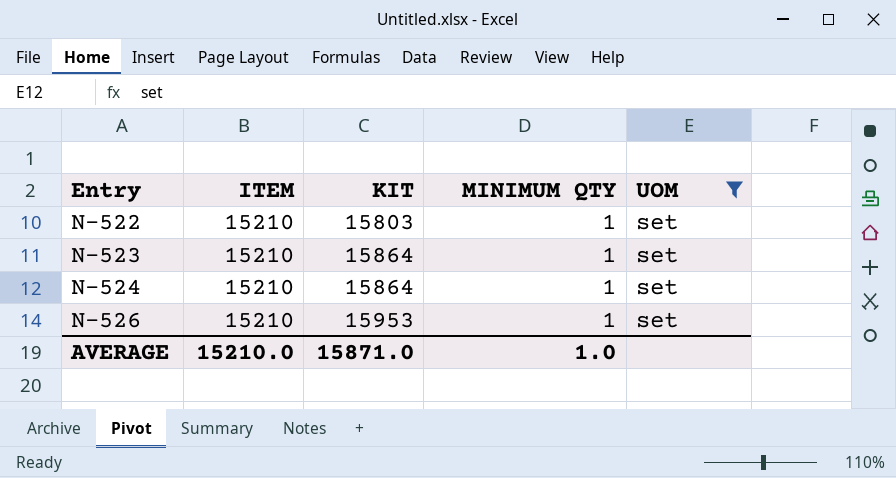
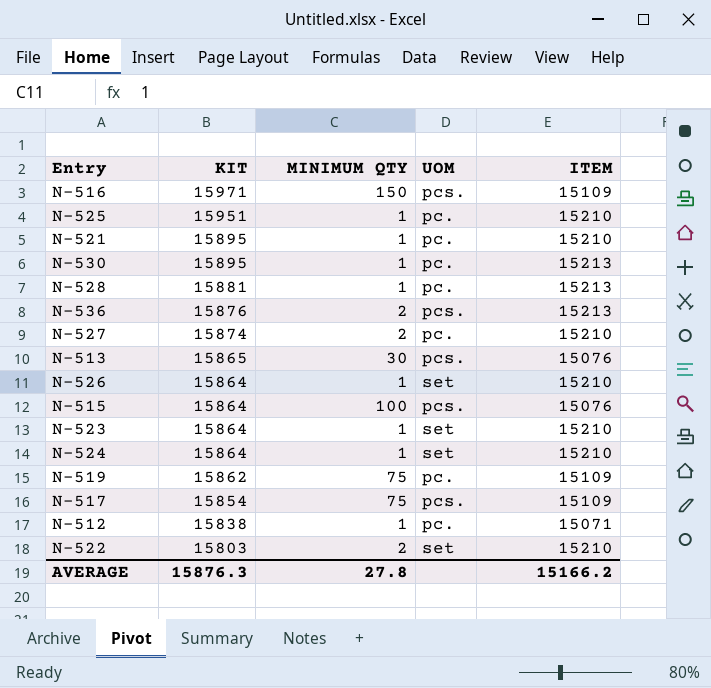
filter: UOM = set -> none
row order: Entry ascending -> KIT descending
column ITEM | position: 2 -> 5
N-526 | KIT: 15953 -> 15864
N-522 | MINIMUM QTY: 1 -> 2
AVERAGE | KIT: 15871.0 -> 15876.3
AVERAGE | MINIMUM QTY: 1.0 -> 27.8
AVERAGE | ITEM: 15210.0 -> 15166.2

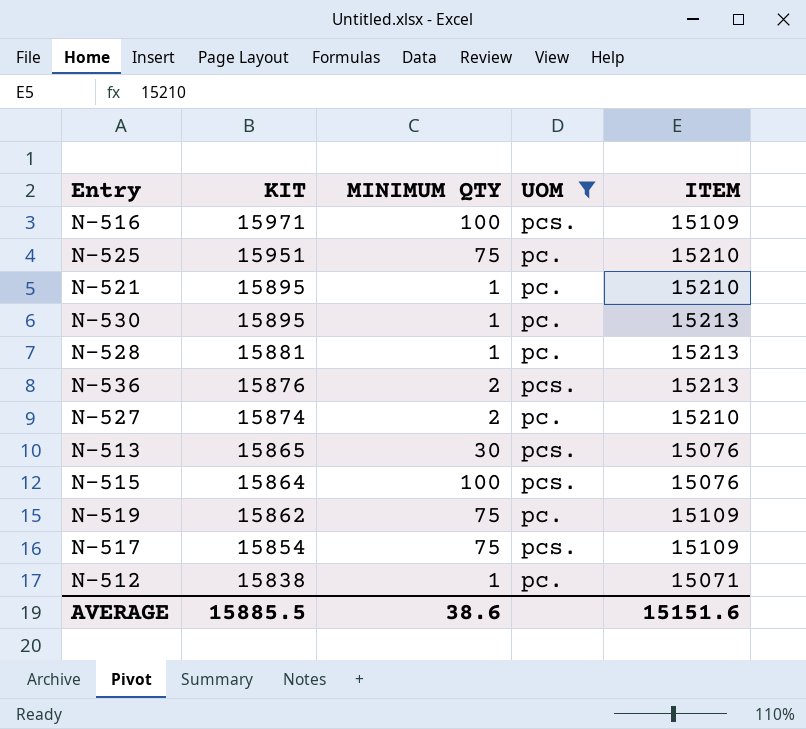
filter: none -> UOM != set
N-516 | MINIMUM QTY: 150 -> 100
N-525 | MINIMUM QTY: 1 -> 75
AVERAGE | KIT: 15876.3 -> 15885.5
AVERAGE | MINIMUM QTY: 27.8 -> 38.6
AVERAGE | ITEM: 15166.2 -> 15151.6

